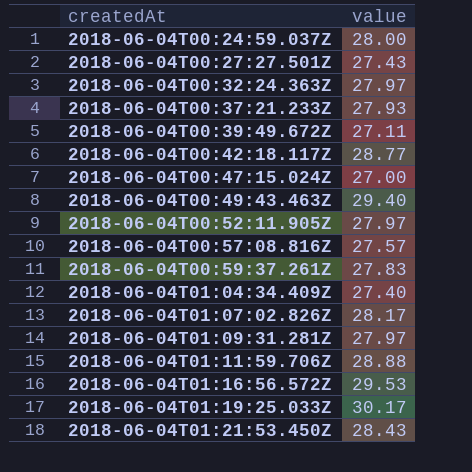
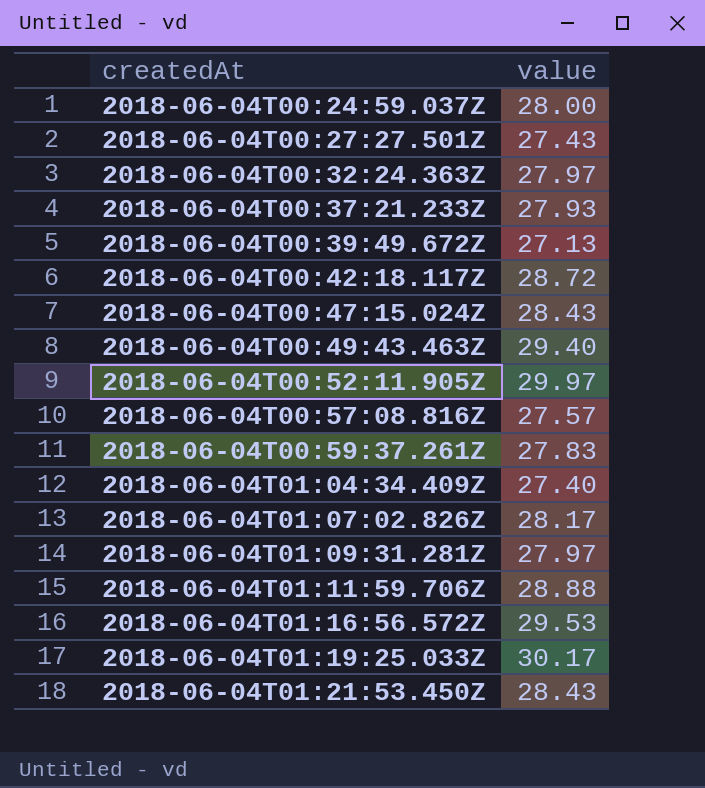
2018-06-04T00:39:49.672Z | value: 27.11 -> 27.13
2018-06-04T00:42:18.117Z | value: 28.77 -> 28.72
2018-06-04T00:47:15.024Z | value: 27.00 -> 28.43
2018-06-04T00:52:11.905Z | value: 27.97 -> 29.97

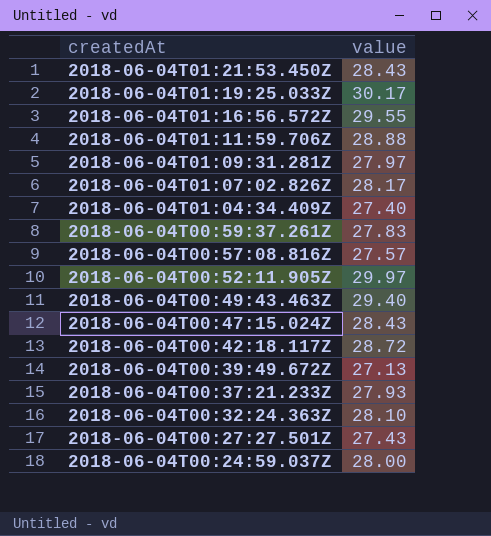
row order: createdAt ascending -> createdAt descending
2018-06-04T01:16:56.572Z | value: 29.53 -> 29.55
2018-06-04T00:32:24.363Z | value: 27.97 -> 28.10

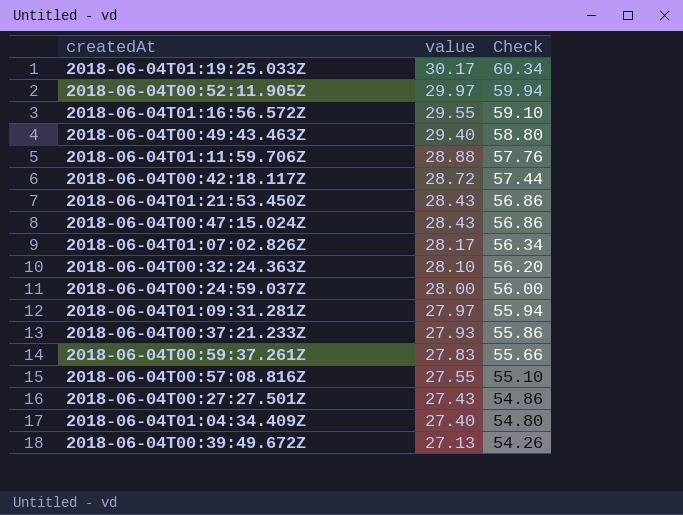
row order: createdAt descending -> value descending
column Check | formula: none -> [value] * 2
2018-06-04T00:57:08.816Z | value: 27.57 -> 27.55

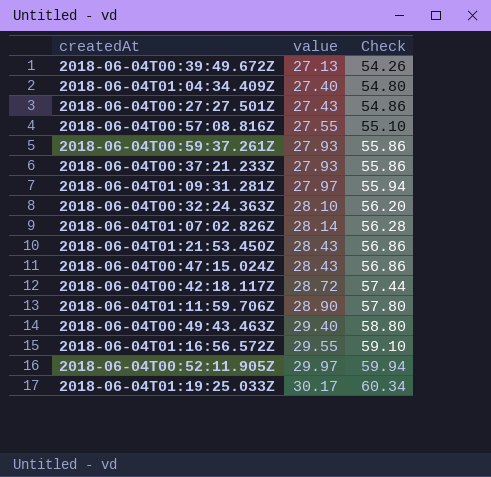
row order: value descending -> value ascending
row 2018-06-04T00:24:59.037Z: 28.00 | 56.00 -> none
2018-06-04T00:59:37.261Z | value: 27.83 -> 27.93
2018-06-04T00:59:37.261Z | Check: 55.66 -> 55.86
2018-06-04T01:07:02.826Z | value: 28.17 -> 28.14
2018-06-04T01:07:02.826Z | Check: 56.34 -> 56.28
2018-06-04T01:11:59.706Z | value: 28.88 -> 28.90
2018-06-04T01:11:59.706Z | Check: 57.76 -> 57.80

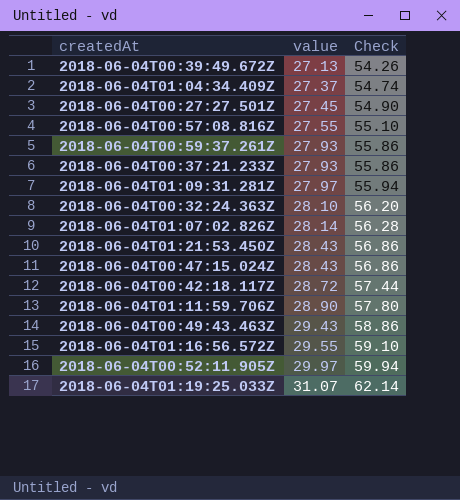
2018-06-04T01:04:34.409Z | value: 27.40 -> 27.37
2018-06-04T01:04:34.409Z | Check: 54.80 -> 54.74
2018-06-04T00:27:27.501Z | value: 27.43 -> 27.45
2018-06-04T00:27:27.501Z | Check: 54.86 -> 54.90
2018-06-04T00:49:43.463Z | value: 29.40 -> 29.43
2018-06-04T00:49:43.463Z | Check: 58.80 -> 58.86
2018-06-04T01:19:25.033Z | value: 30.17 -> 31.07
2018-06-04T01:19:25.033Z | Check: 60.34 -> 62.14

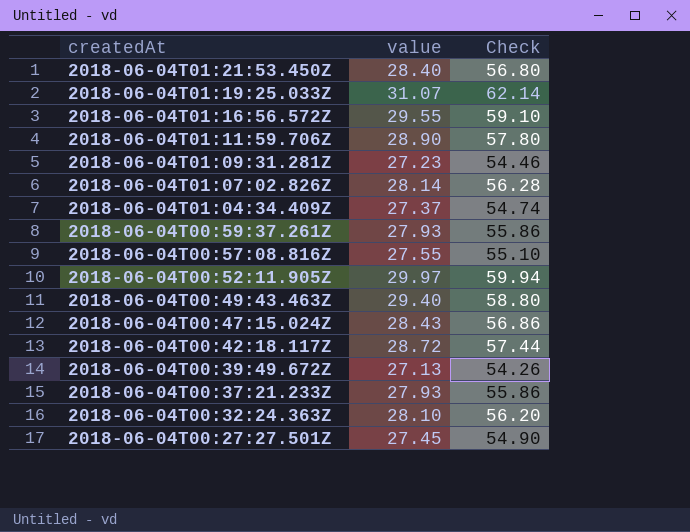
row order: value ascending -> createdAt descending
2018-06-04T01:21:53.450Z | value: 28.43 -> 28.40
2018-06-04T01:21:53.450Z | Check: 56.86 -> 56.80
2018-06-04T01:09:31.281Z | value: 27.97 -> 27.23
2018-06-04T01:09:31.281Z | Check: 55.94 -> 54.46
2018-06-04T00:49:43.463Z | value: 29.43 -> 29.40
2018-06-04T00:49:43.463Z | Check: 58.86 -> 58.80

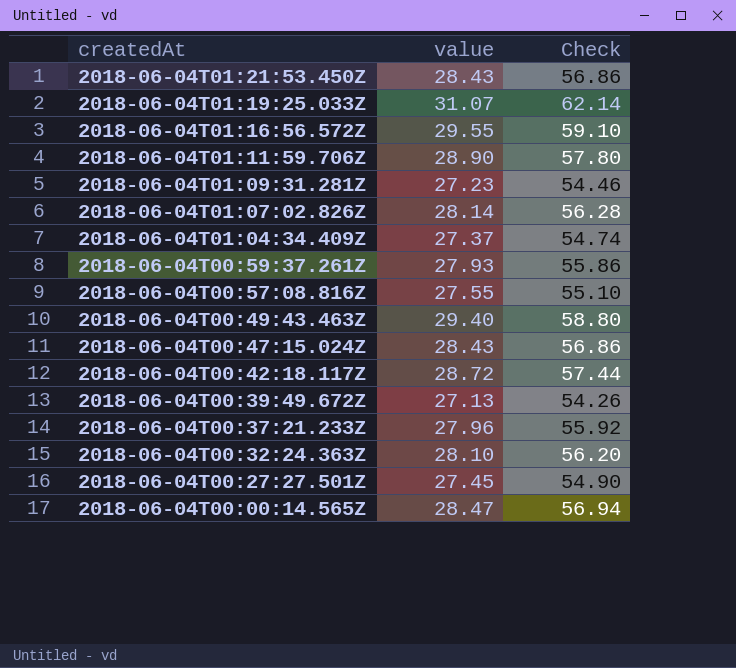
row 2018-06-04T00:52:11.905Z: 29.97 | 59.94 -> none
2018-06-04T01:21:53.450Z | value: 28.40 -> 28.43
2018-06-04T01:21:53.450Z | Check: 56.80 -> 56.86
2018-06-04T00:37:21.233Z | value: 27.93 -> 27.96
2018-06-04T00:37:21.233Z | Check: 55.86 -> 55.92
row 2018-06-04T00:00:14.565Z: none -> 28.47 | 56.94

